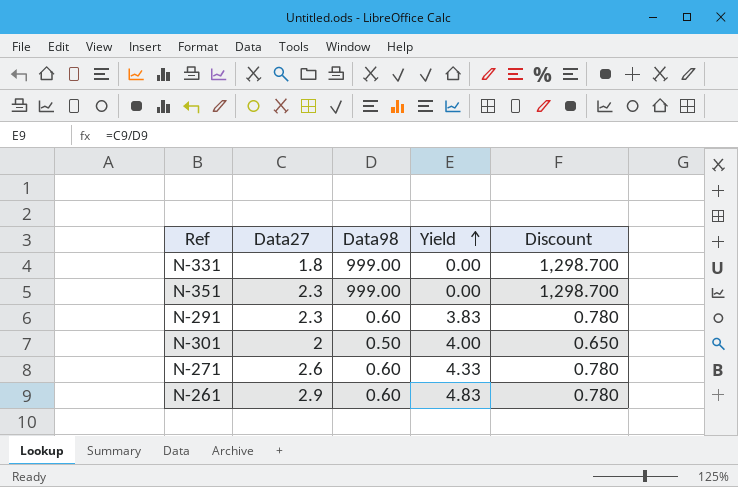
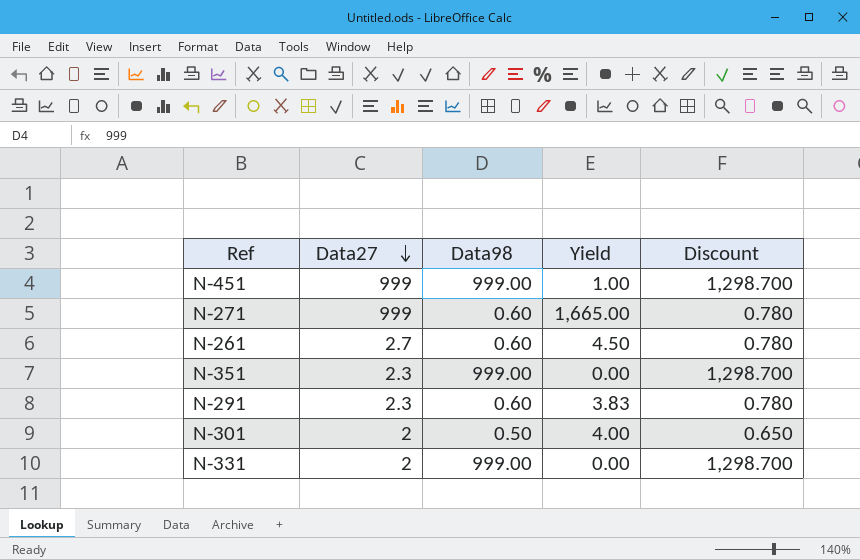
row order: Yield ascending -> Data27 descending
row N-451: none -> 999 | 999.00 | 1.00 | 1,298.700
N-271 | Data27: 2.6 -> 999
N-271 | Yield: 4.33 -> 1,665.00
N-261 | Data27: 2.9 -> 2.7
N-261 | Yield: 4.83 -> 4.50
N-331 | Data27: 1.8 -> 2

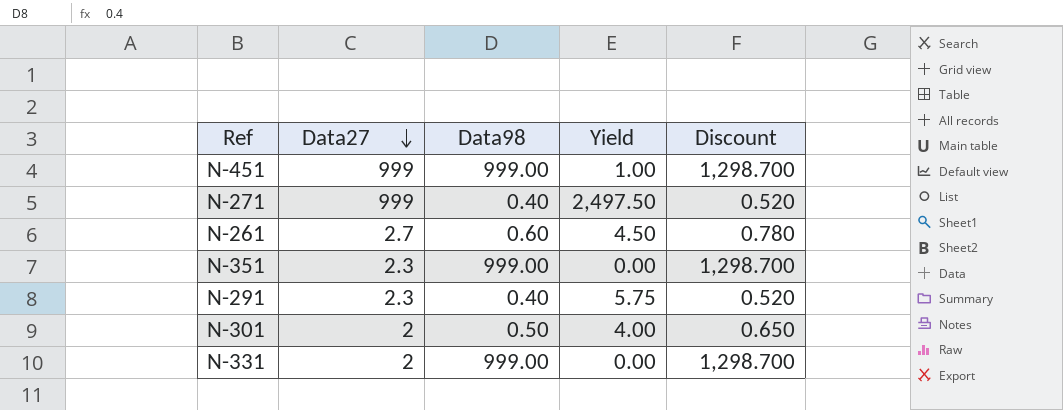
N-271 | Data98: 0.60 -> 0.40
N-271 | Yield: 1,665.00 -> 2,497.50
N-271 | Discount: 0.780 -> 0.520
N-291 | Data98: 0.60 -> 0.40
N-291 | Yield: 3.83 -> 5.75
N-291 | Discount: 0.780 -> 0.520

